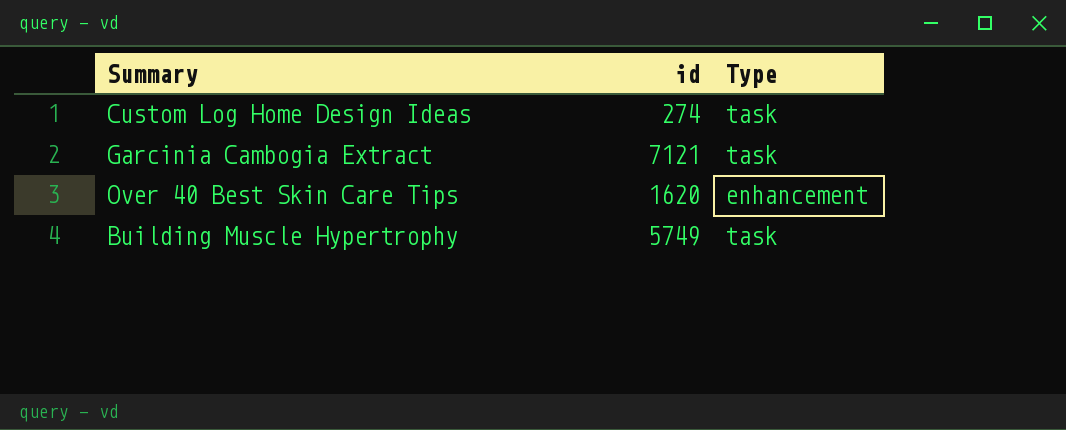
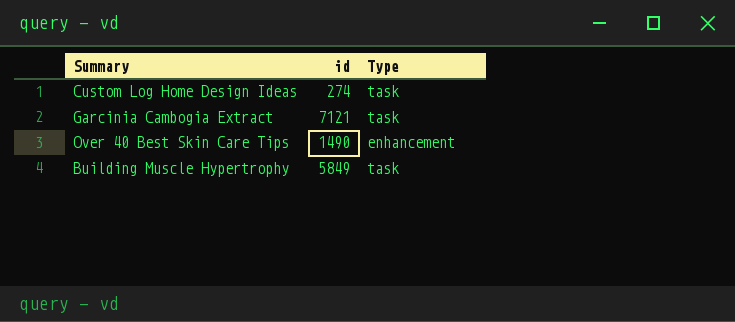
Over 40 Best Skin Care Tips | id: 1620 -> 1490
Building Muscle Hypertrophy | id: 5749 -> 5849

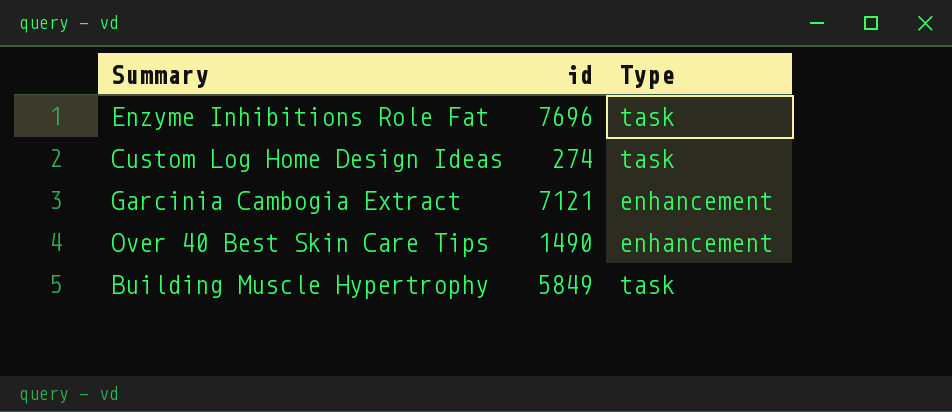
row Enzyme Inhibitions Role Fat: none -> 7696 | task
Garcinia Cambogia Extract | Type: task -> enhancement

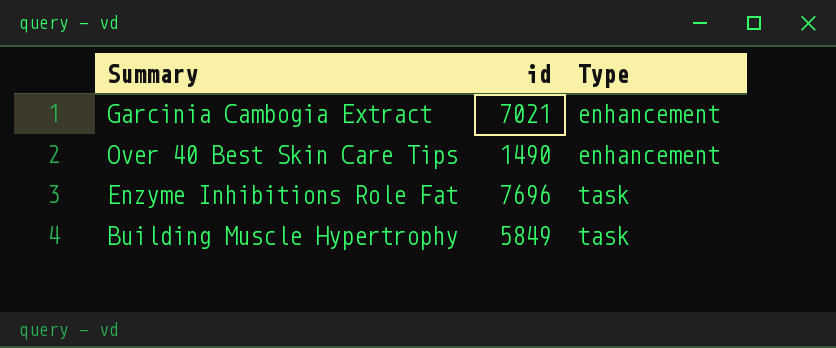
row order: none -> Type ascending
row Custom Log Home Design Ideas: 274 | task -> none
Garcinia Cambogia Extract | id: 7121 -> 7021

